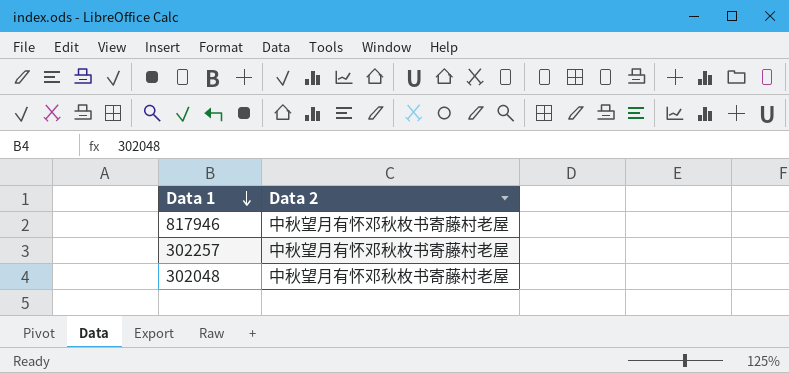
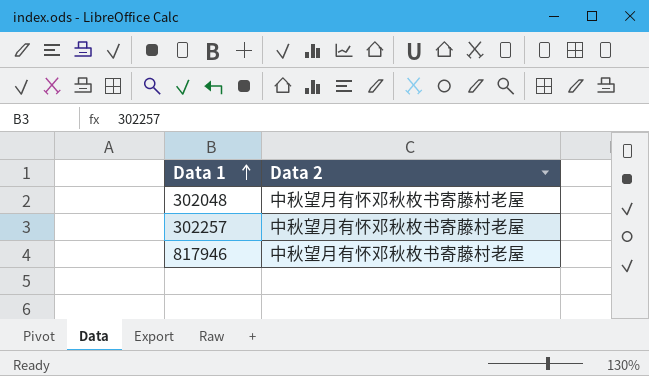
row order: Data 1 descending -> Data 1 ascending

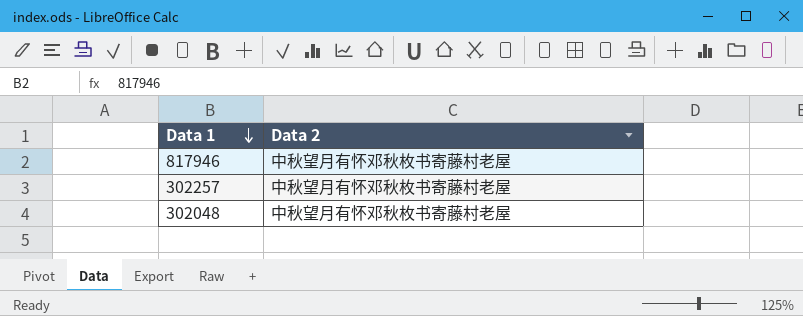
row order: Data 1 ascending -> Data 1 descending

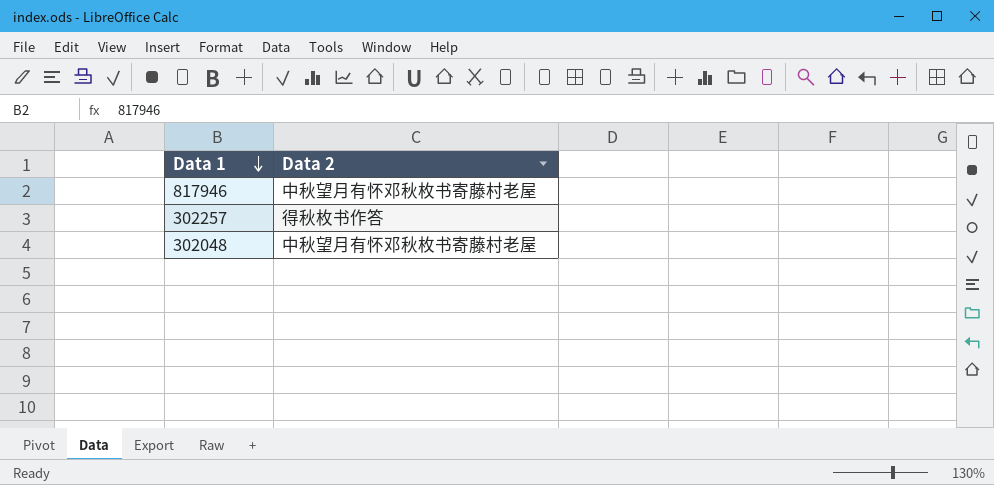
302257 | Data 2: 中秋望月有怀邓秋枚书寄藤村老屋 -> 得秋枚书作答

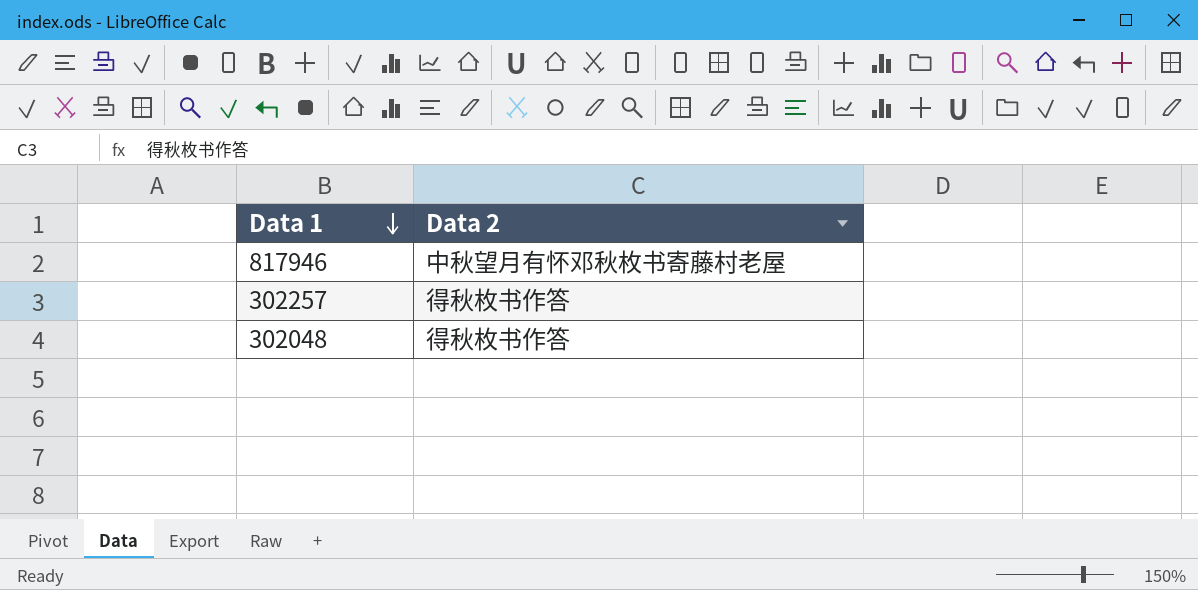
302048 | Data 2: 中秋望月有怀邓秋枚书寄藤村老屋 -> 得秋枚书作答

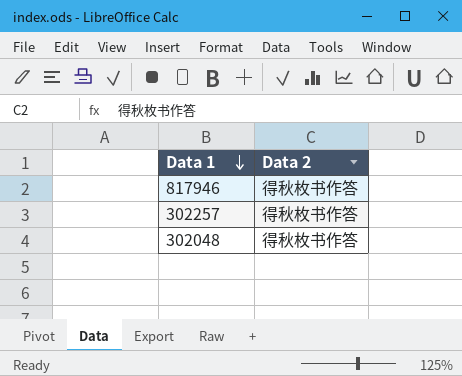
817946 | Data 2: 中秋望月有怀邓秋枚书寄藤村老屋 -> 得秋枚书作答

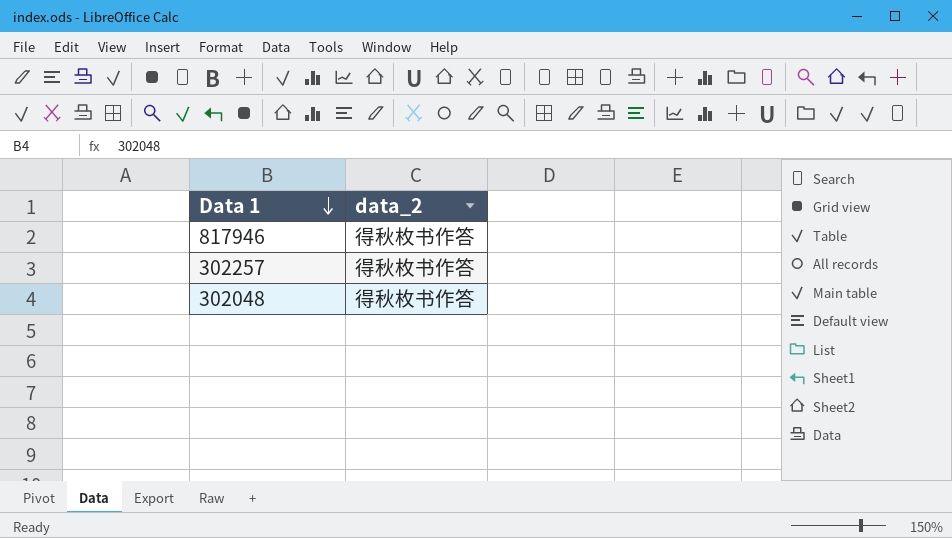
column name: Data 2 -> data_2

